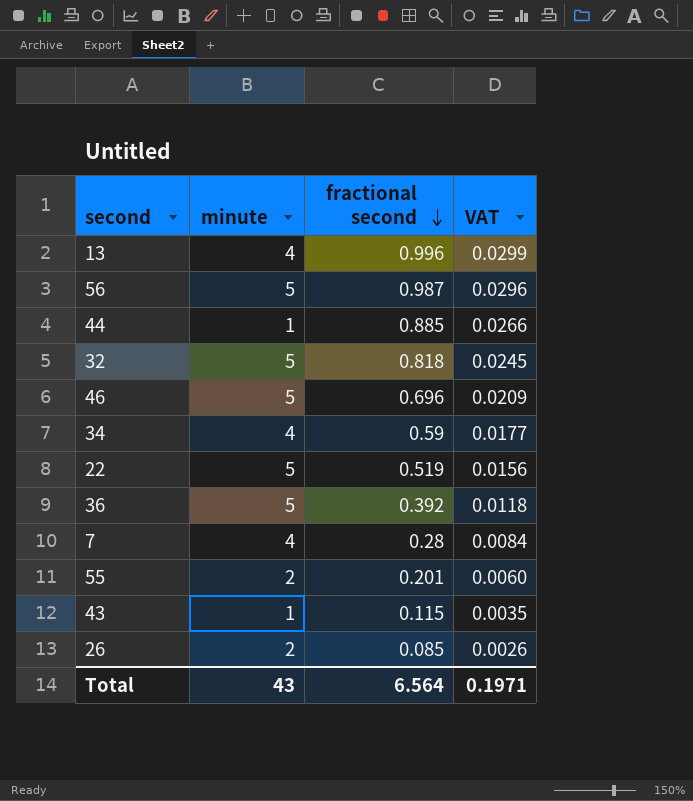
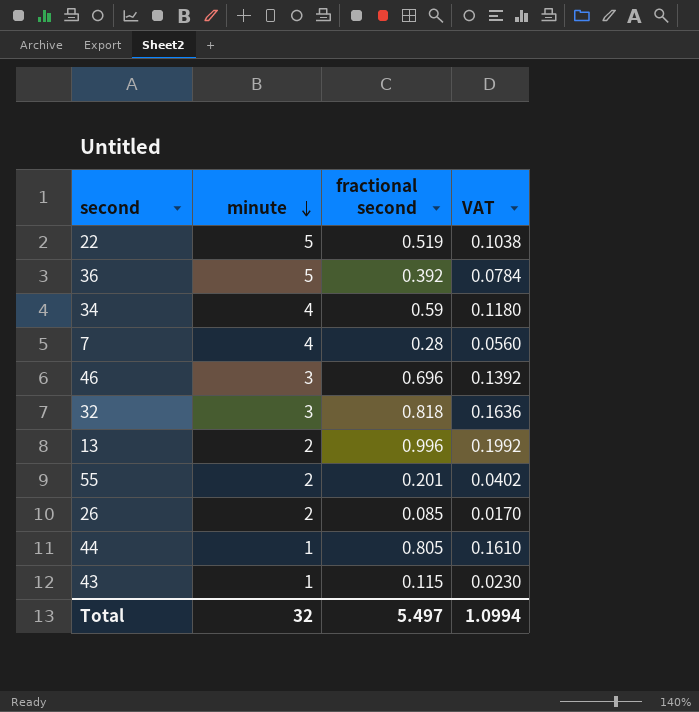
row order: fractional second descending -> minute descending
column VAT | formula: [fractional second] * 0.03 -> [fractional second] * 0.2
row 56: 5 | 0.987 | 0.0296 -> none
46 | minute: 5 -> 3
32 | minute: 5 -> 3
13 | minute: 4 -> 2
44 | fractional second: 0.885 -> 0.805
Total | minute: 43 -> 32
Total | fractional second: 6.564 -> 5.497
Total | VAT: 0.1971 -> 1.0994

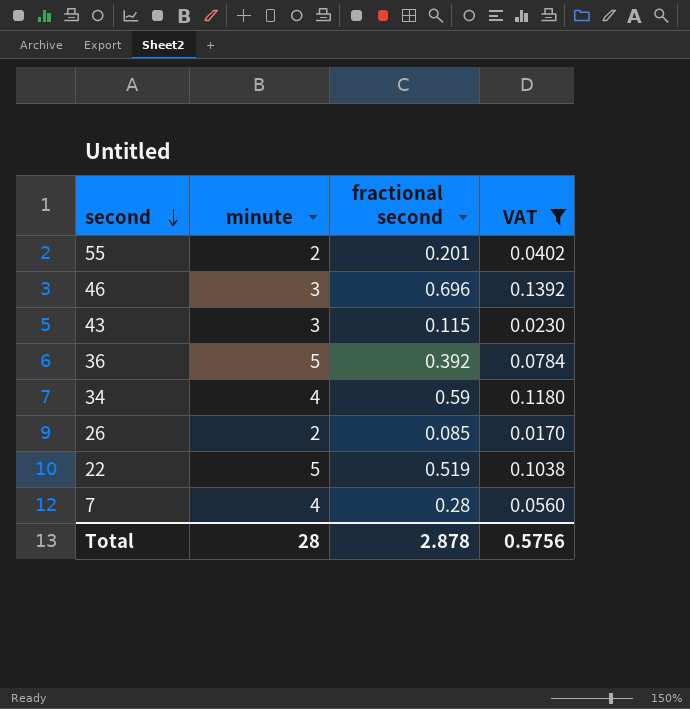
filter: none -> VAT <= 0.1392
row order: minute descending -> second descending
43 | minute: 1 -> 3
Total | minute: 32 -> 28
Total | fractional second: 5.497 -> 2.878
Total | VAT: 1.0994 -> 0.5756

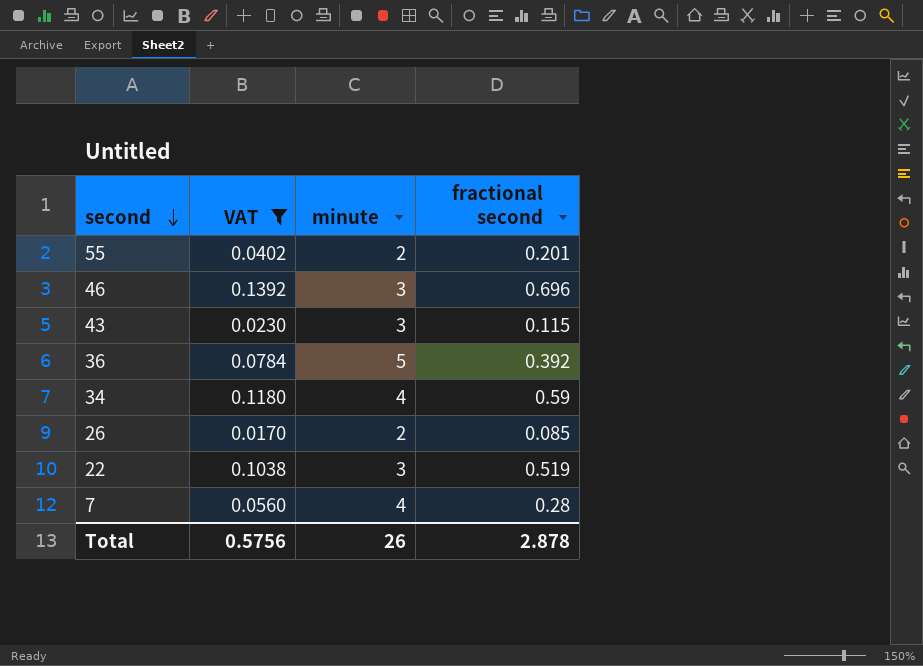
column VAT | position: 4 -> 2
22 | minute: 5 -> 3
Total | minute: 28 -> 26

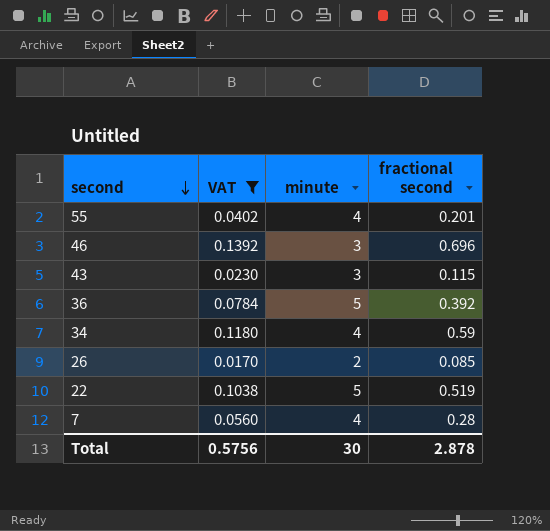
55 | minute: 2 -> 4
22 | minute: 3 -> 5
Total | minute: 26 -> 30

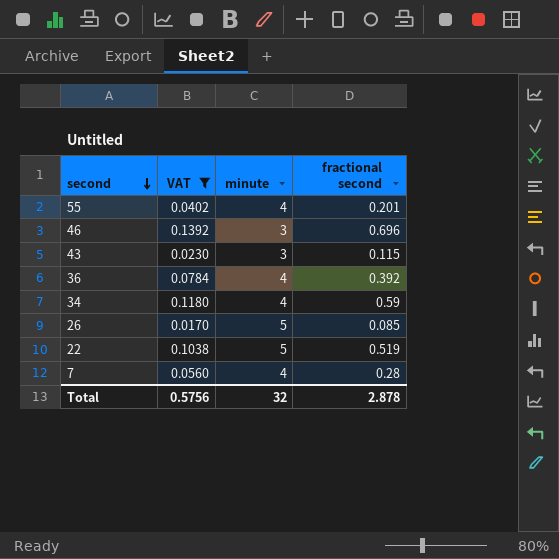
36 | minute: 5 -> 4
26 | minute: 2 -> 5
Total | minute: 30 -> 32

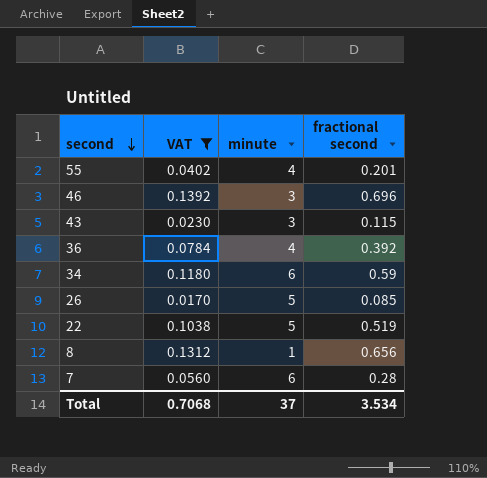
34 | minute: 4 -> 6
row 8: none -> 0.1312 | 1 | 0.656
7 | minute: 4 -> 6
Total | VAT: 0.5756 -> 0.7068
Total | minute: 32 -> 37
Total | fractional second: 2.878 -> 3.534

